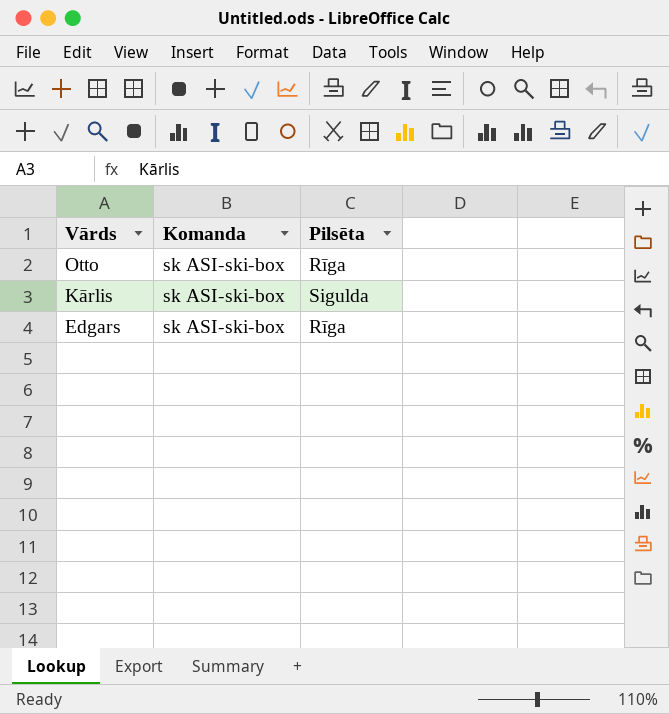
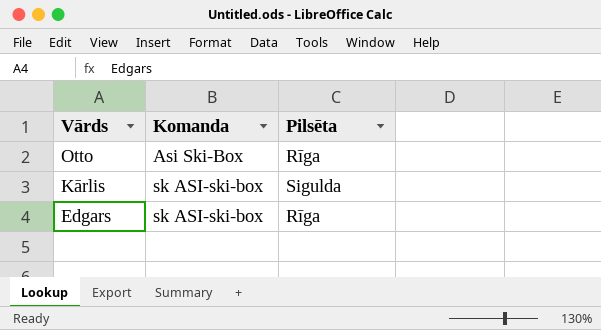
Otto | Komanda: sk ASI-ski-box -> Asi Ski-Box

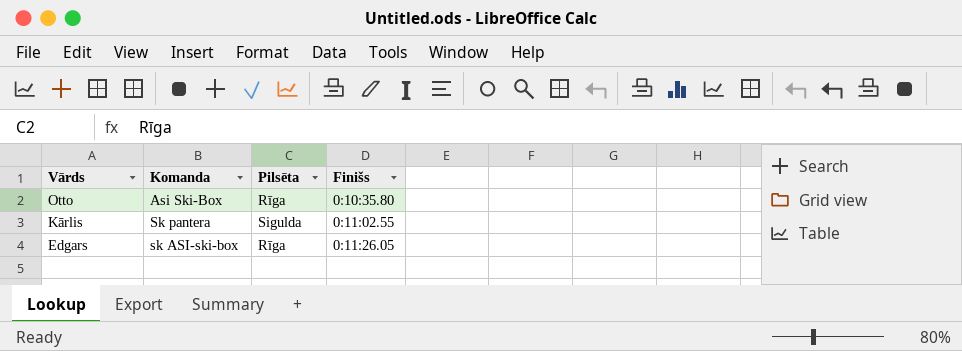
column Finišs | position: none -> 4
Kārlis | Komanda: sk ASI-ski-box -> Sk pantera

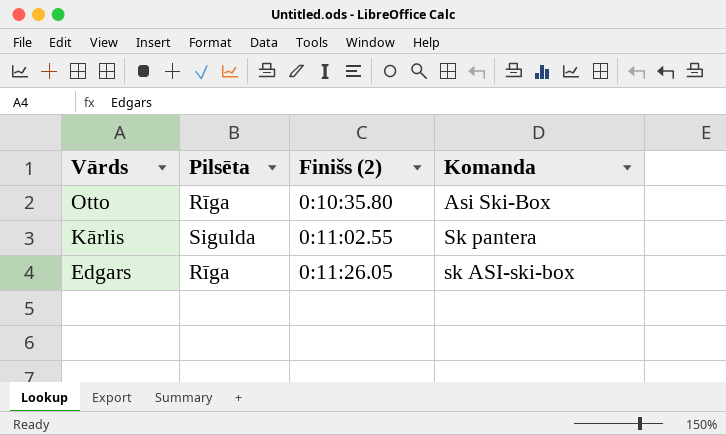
column name: Finišs -> Finišs (2)
column Komanda | position: 2 -> 4

